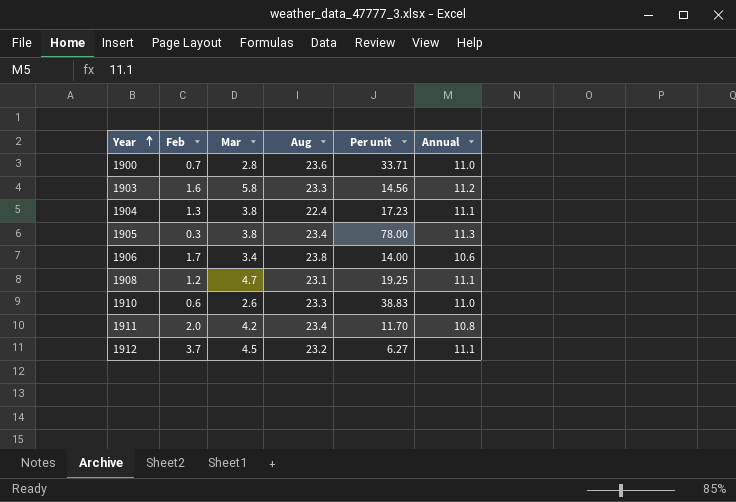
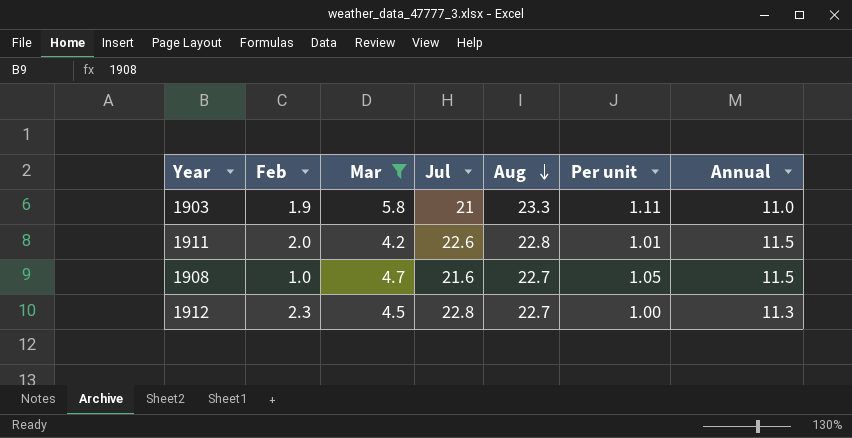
filter: none -> Mar >= 4.2
row order: Year ascending -> Aug descending
column Jul | position: none -> 4
column Per unit | formula: [Aug] / [Feb] -> [Aug] / [Jul]
1903 | Feb: 1.6 -> 1.9
1903 | Annual: 11.2 -> 11.0
1911 | Aug: 23.4 -> 22.8
1911 | Annual: 10.8 -> 11.5
1908 | Feb: 1.2 -> 1.0
1908 | Aug: 23.1 -> 22.7
1908 | Annual: 11.1 -> 11.5
1912 | Feb: 3.7 -> 2.3
1912 | Aug: 23.2 -> 22.7
1912 | Annual: 11.1 -> 11.3

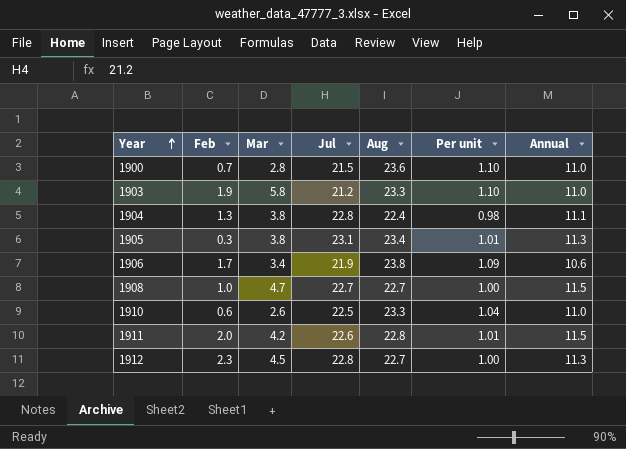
filter: Mar >= 4.2 -> none
row order: Aug descending -> Year ascending
1903 | Jul: 21 -> 21.2
1903 | Per unit: 1.11 -> 1.10
1908 | Jul: 21.6 -> 22.7
1908 | Per unit: 1.05 -> 1.00

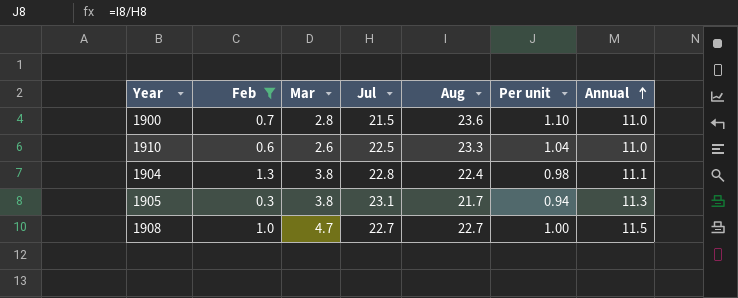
filter: none -> Feb <= 1.3
row order: Year ascending -> Annual ascending
1905 | Aug: 23.4 -> 21.7
1905 | Per unit: 1.01 -> 0.94

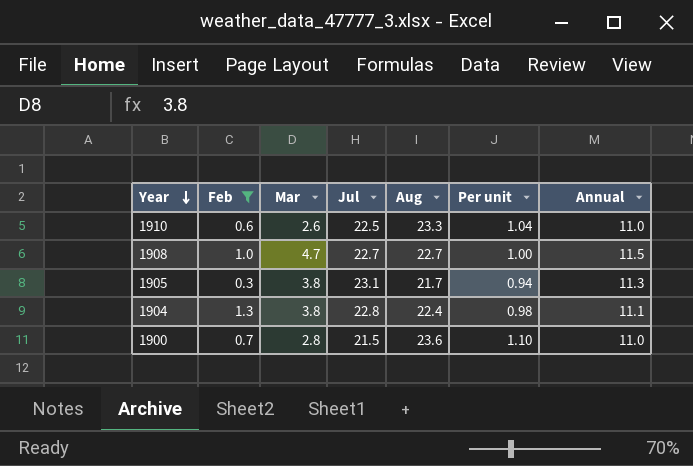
row order: Annual ascending -> Year descending

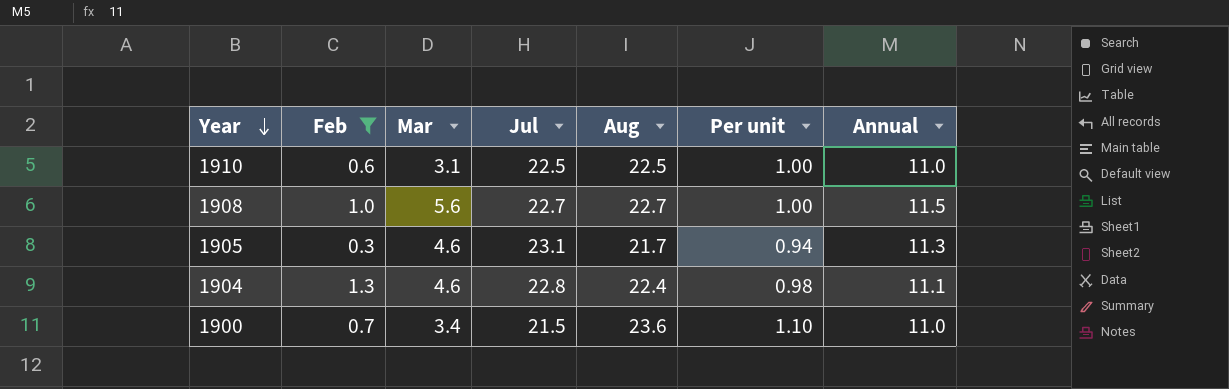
1910 | Mar: 2.6 -> 3.1
1910 | Aug: 23.3 -> 22.5
1910 | Per unit: 1.04 -> 1.00
1908 | Mar: 4.7 -> 5.6
1905 | Mar: 3.8 -> 4.6
1904 | Mar: 3.8 -> 4.6
1900 | Mar: 2.8 -> 3.4

